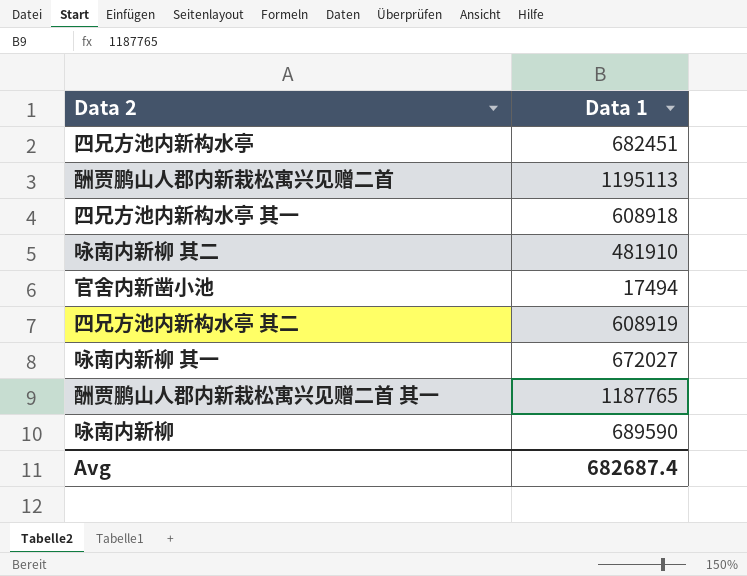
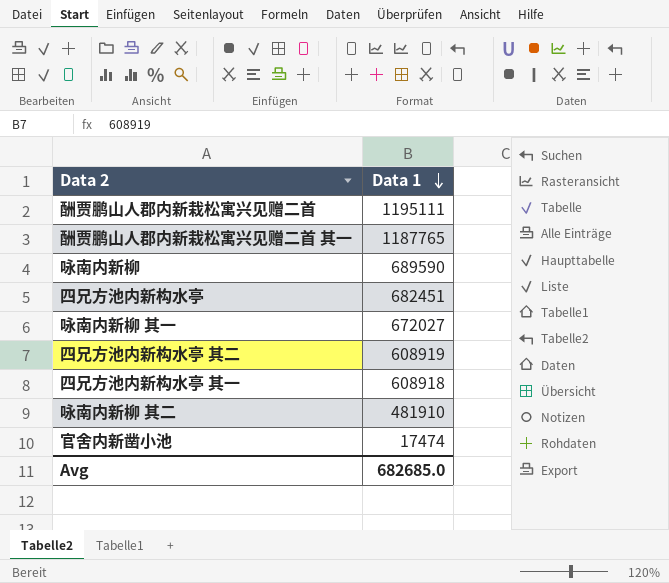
row order: none -> Data 1 descending
酬贾鹏山人郡内新栽松寓兴见赠二首 | Data 1: 1195113 -> 1195111
官舍内新凿小池 | Data 1: 17494 -> 17474
Avg | Data 1: 682687.4 -> 682685.0

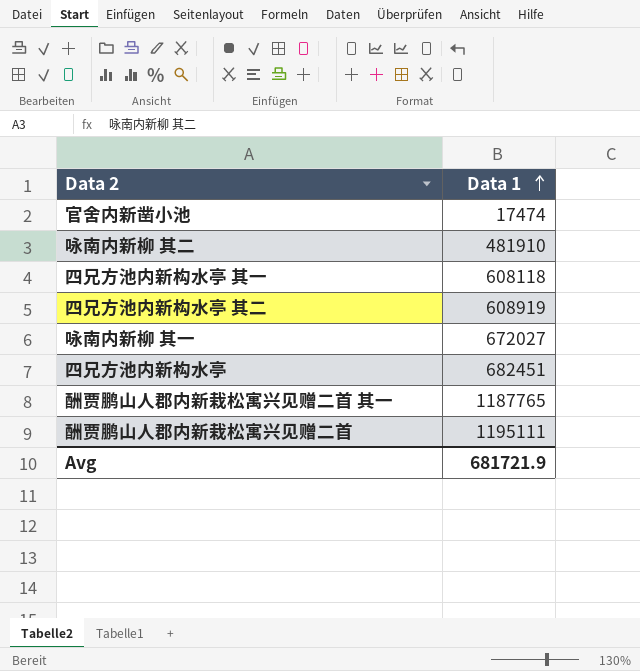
row order: Data 1 descending -> Data 1 ascending
row 咏南内新柳: 689590 -> none
四兄方池内新构水亭 其一 | Data 1: 608918 -> 608118
Avg | Data 1: 682685.0 -> 681721.9

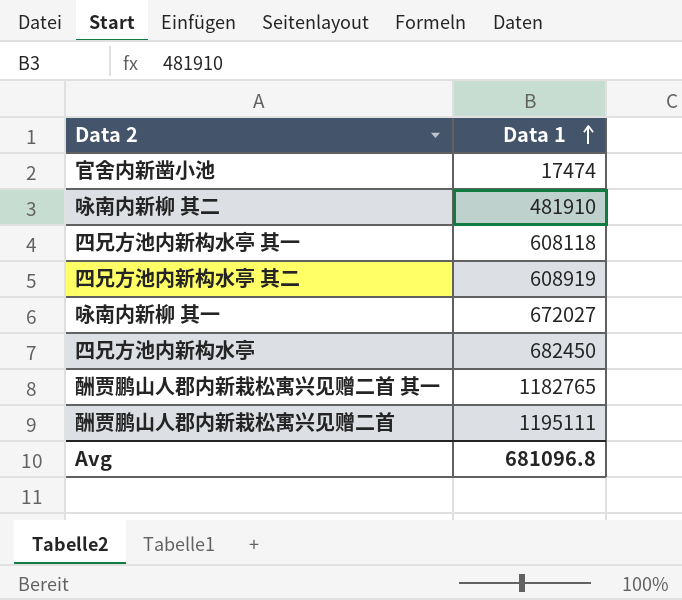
四兄方池内新构水亭 | Data 1: 682451 -> 682450
酬贾鹏山人郡内新栽松寓兴见赠二首 其一 | Data 1: 1187765 -> 1182765
Avg | Data 1: 681721.9 -> 681096.8

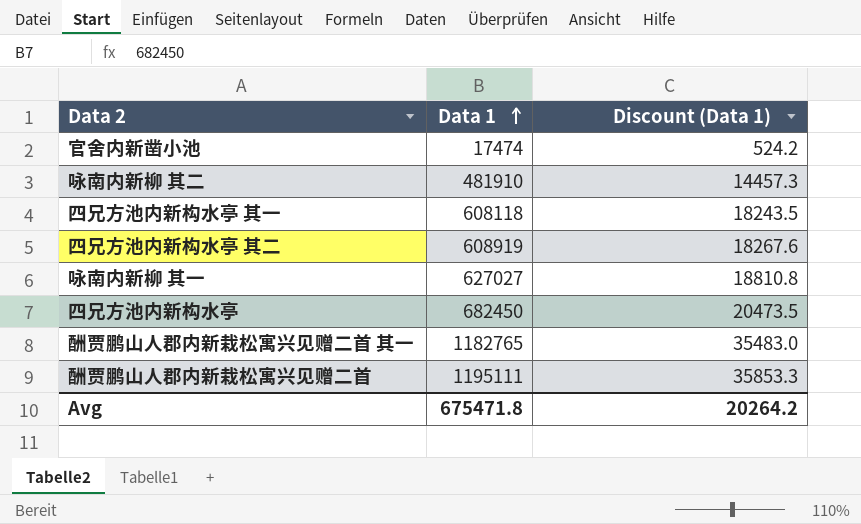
column Discount (Data 1) | formula: none -> [Data 1] * 0.03
咏南内新柳 其一 | Data 1: 672027 -> 627027
Avg | Data 1: 681096.8 -> 675471.8

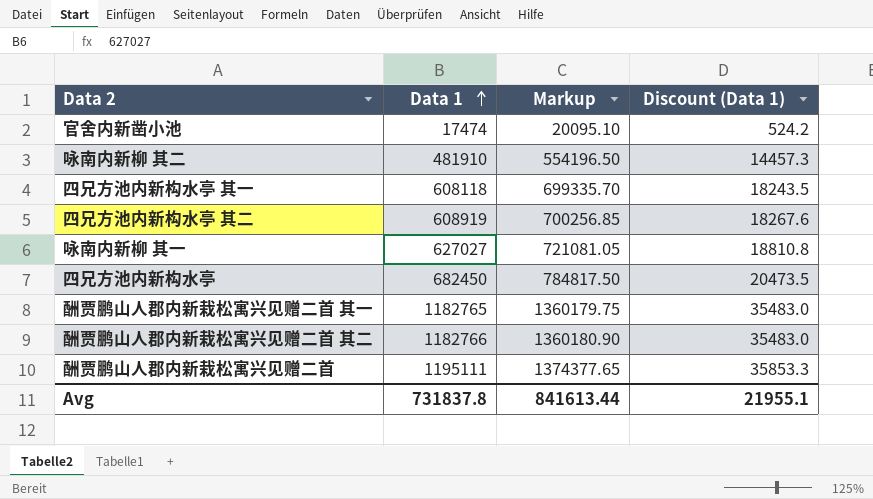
column Markup | formula: none -> [Data 1] * 1.15
row 酬贾鹏山人郡内新栽松寓兴见赠二首 其二: none -> 1182766 | 1360180.90 | 35483.0
Avg | Data 1: 675471.8 -> 731837.8
Avg | Discount (Data 1): 20264.2 -> 21955.1

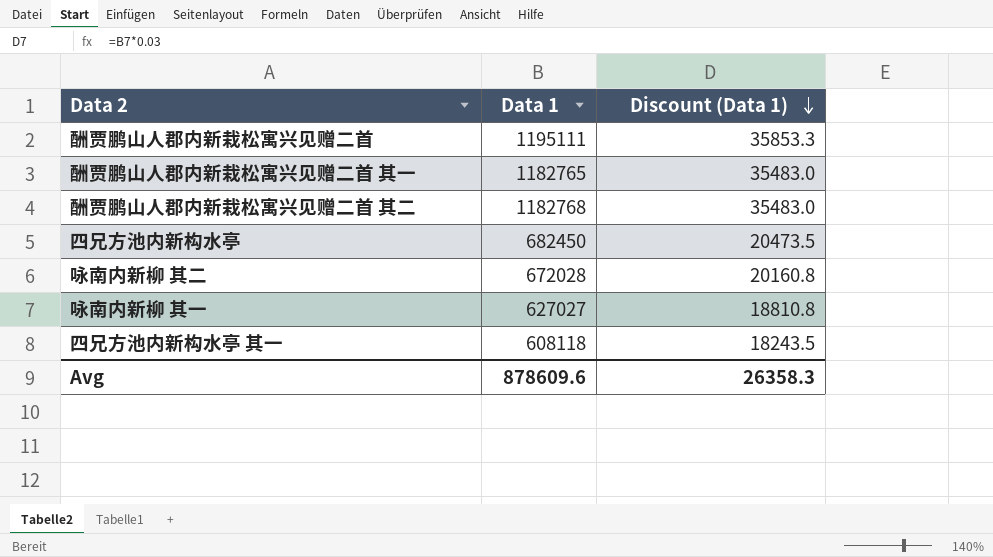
row order: Data 1 ascending -> Discount (Data 1) descending
column Markup | formula: [Data 1] * 1.15 -> none
row 官舍内新凿小池: 17474 | 20095.10 | 524.2 -> none
row 四兄方池内新构水亭 其二: 608919 | 700256.85 | 18267.6 -> none
酬贾鹏山人郡内新栽松寓兴见赠二首 其二 | Data 1: 1182766 -> 1182768
咏南内新柳 其二 | Data 1: 481910 -> 672028
咏南内新柳 其二 | Discount (Data 1): 14457.3 -> 20160.8
Avg | Data 1: 731837.8 -> 878609.6
Avg | Discount (Data 1): 21955.1 -> 26358.3

